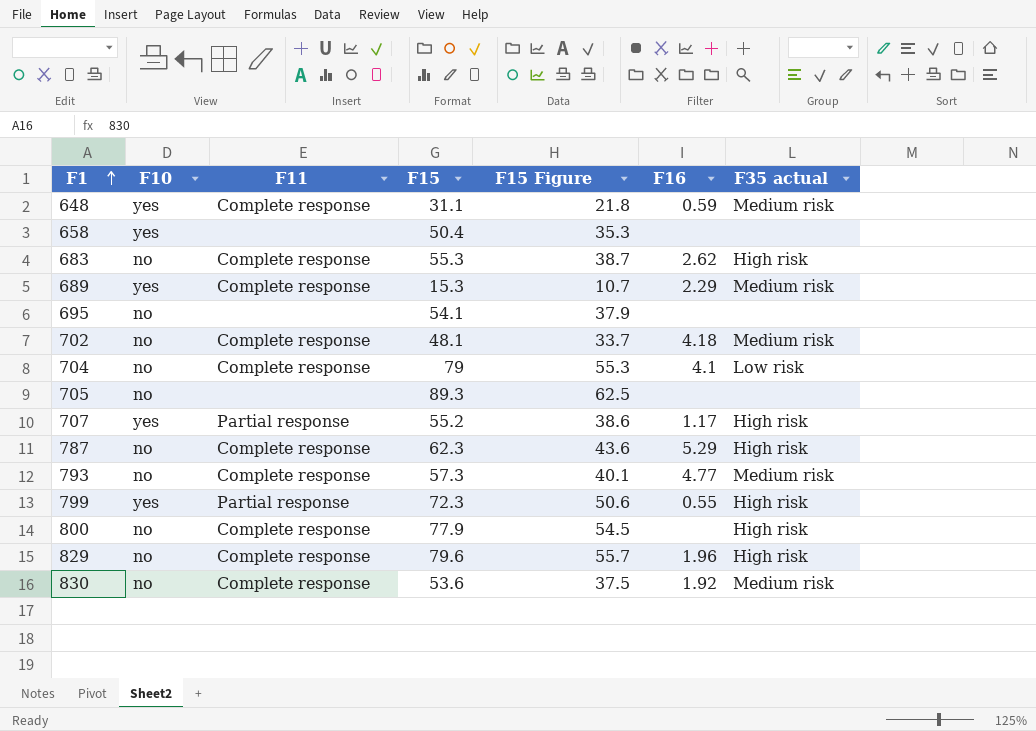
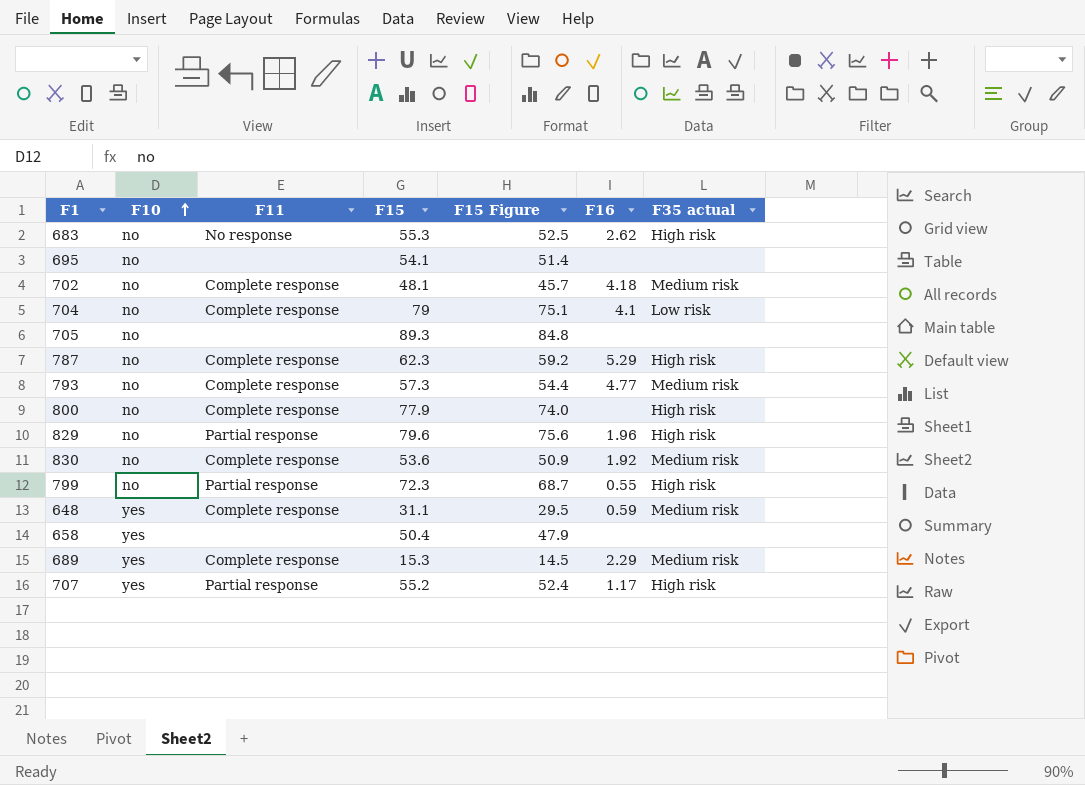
row order: F1 ascending -> F10 ascending
column F15 Figure | formula: [F15] * 0.7 -> [F15] * 0.95
683 | F11: Complete response -> No response
829 | F11: Complete response -> Partial response
799 | F10: yes -> no

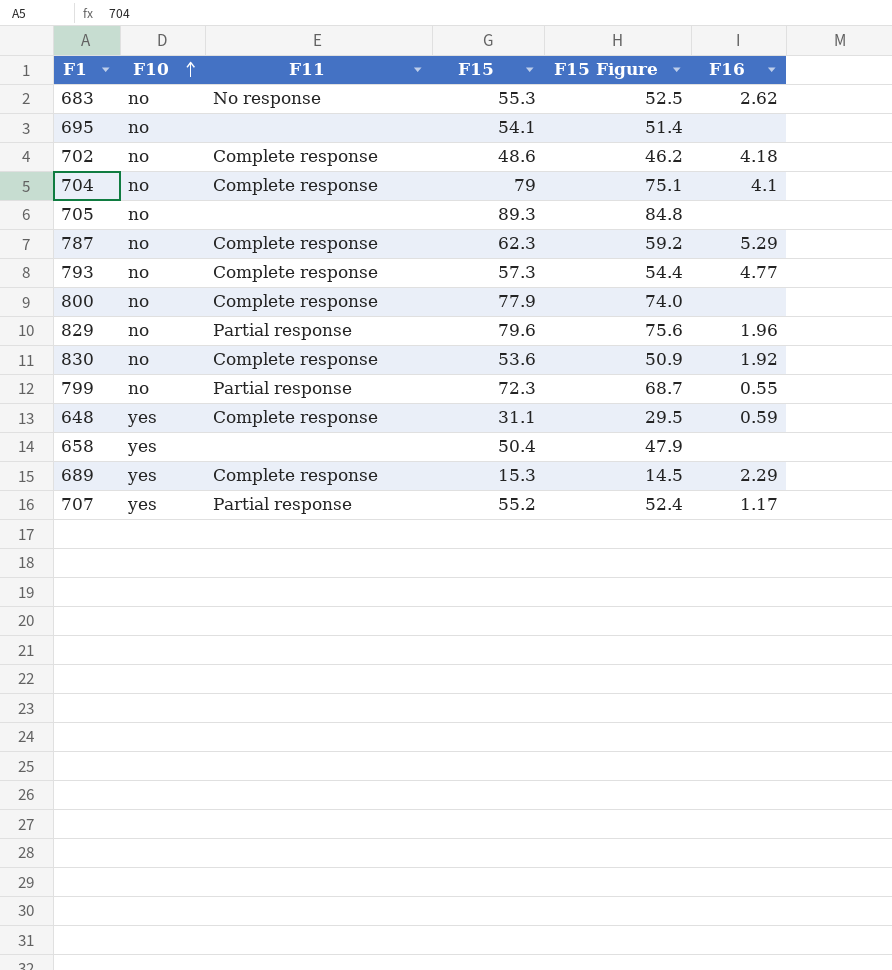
column F35 actual | position: 7 -> none
702 | F15: 48.1 -> 48.6
702 | F15 Figure: 45.7 -> 46.2

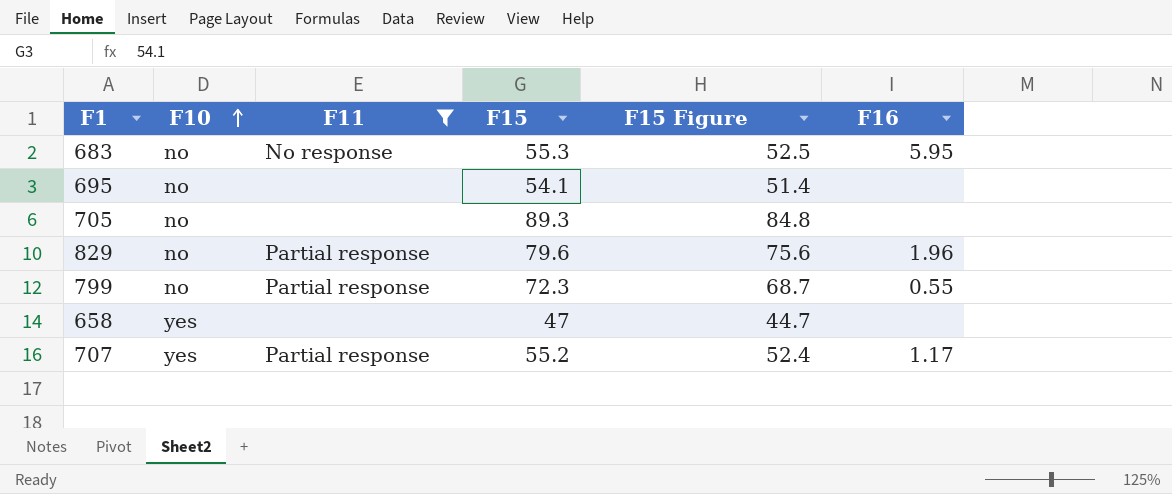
filter: none -> F11 != Complete response
683 | F16: 2.62 -> 5.95
658 | F15: 50.4 -> 47
658 | F15 Figure: 47.9 -> 44.7

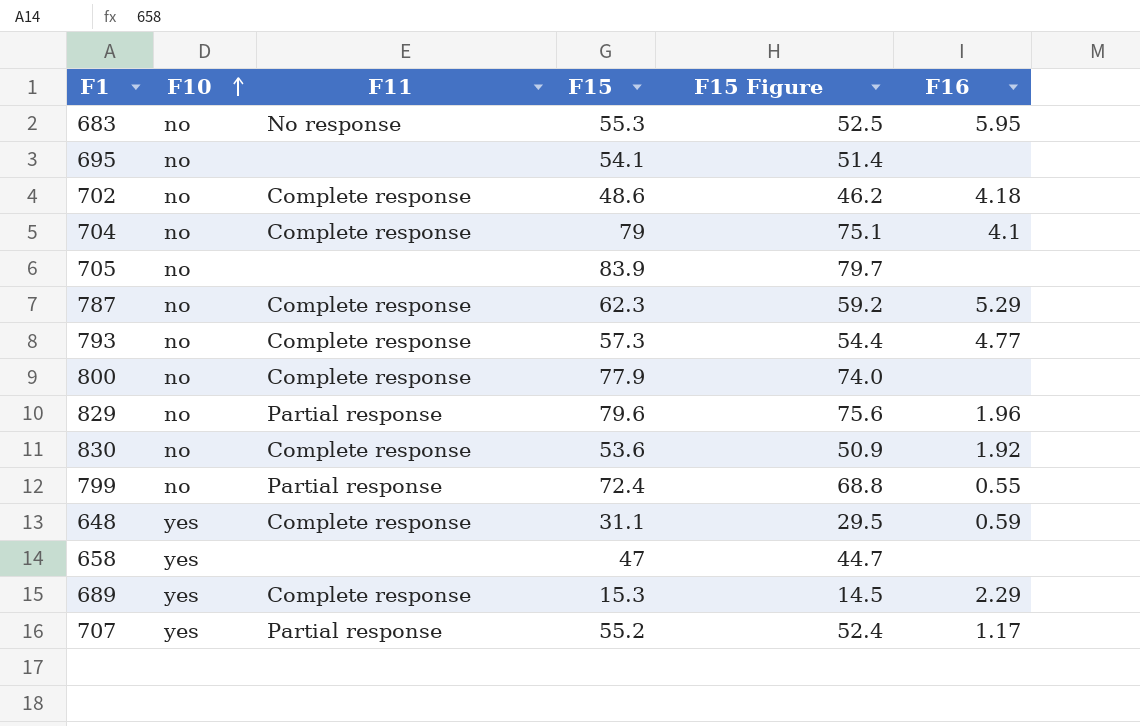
filter: F11 != Complete response -> none
705 | F15: 89.3 -> 83.9
705 | F15 Figure: 84.8 -> 79.7
799 | F15: 72.3 -> 72.4
799 | F15 Figure: 68.7 -> 68.8

